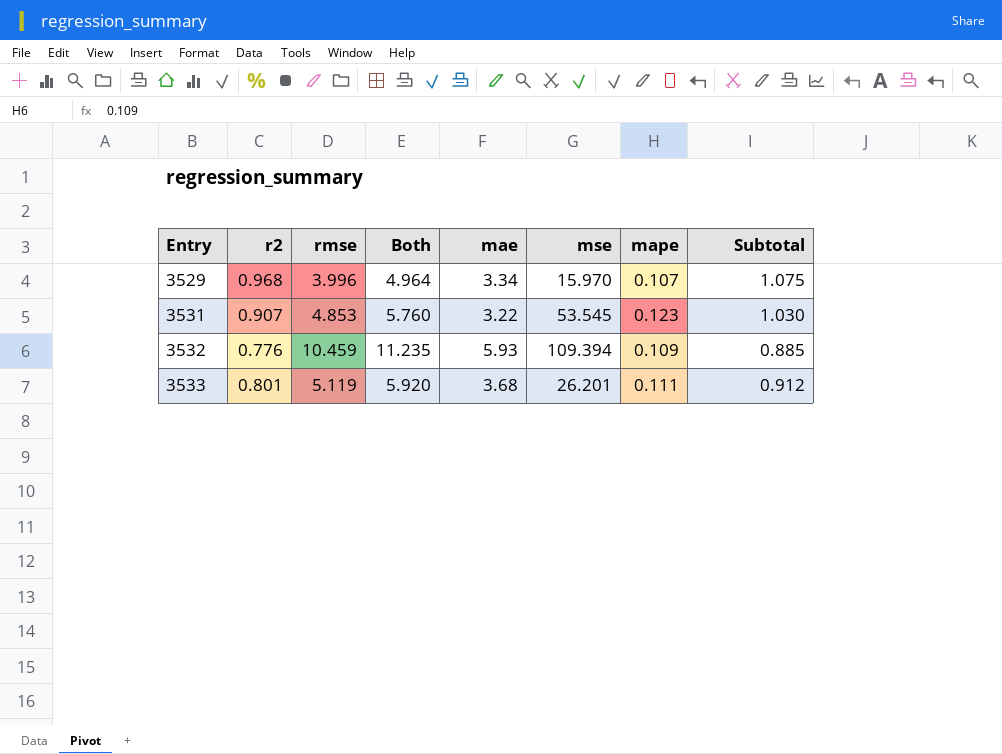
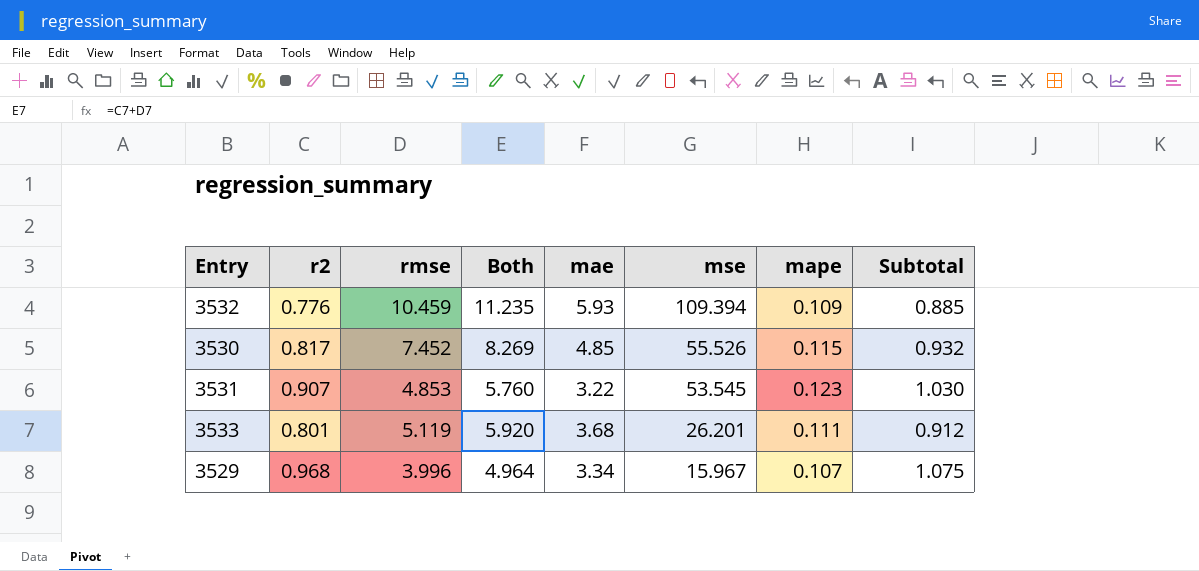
row order: Entry ascending -> mse descending
row 3530: none -> 0.817 | 7.452 | 8.269 | 4.85 | 55.526 | 0.115 | 0.932
3529 | mse: 15.970 -> 15.967

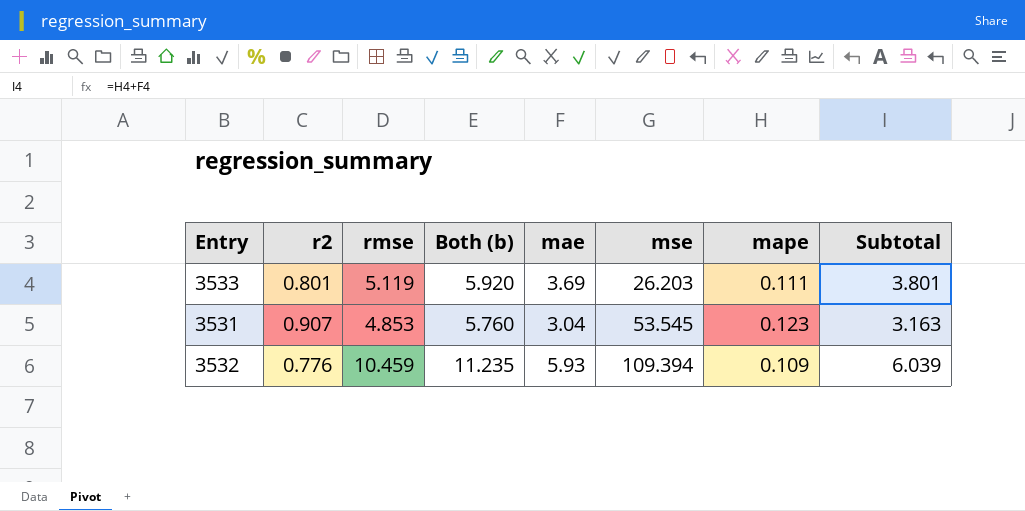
row order: mse descending -> mse ascending
column name: Both -> Both (b)
column Subtotal | formula: [r2] + [mape] -> [mae] + [mape]
row 3530: 0.817 | 7.452 | 8.269 | 4.85 | 55.526 | 0.115 | 0.932 -> none
row 3529: 0.968 | 3.996 | 4.964 | 3.34 | 15.967 | 0.107 | 1.075 -> none
3533 | mae: 3.68 -> 3.69
3533 | mse: 26.201 -> 26.203
3531 | mae: 3.22 -> 3.04

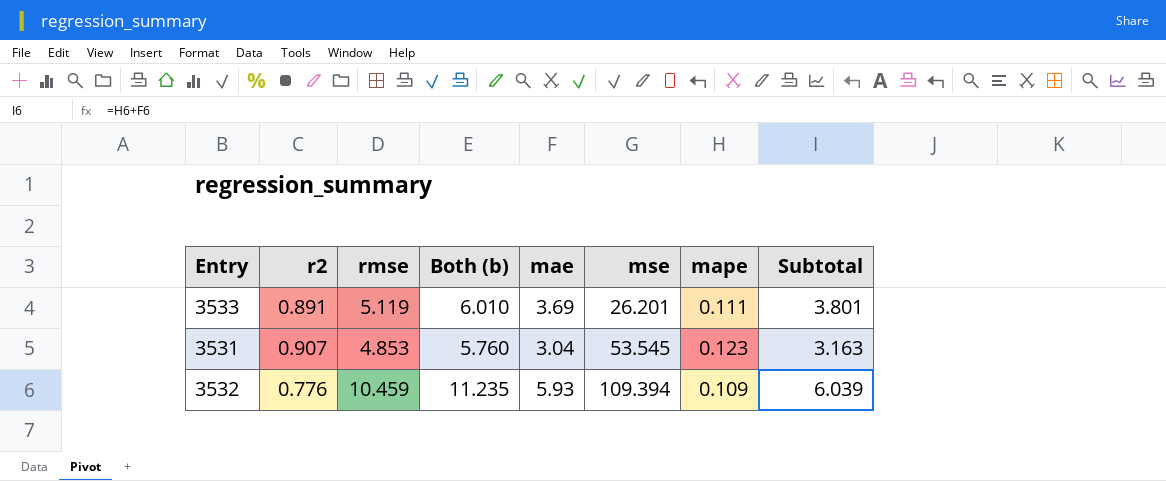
3533 | r2: 0.801 -> 0.891
3533 | Both (b): 5.920 -> 6.010
3533 | mse: 26.203 -> 26.201

